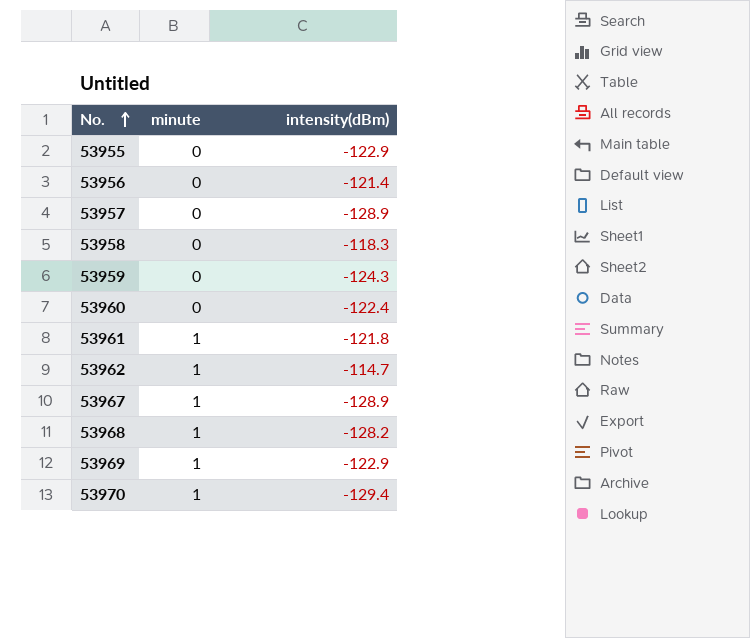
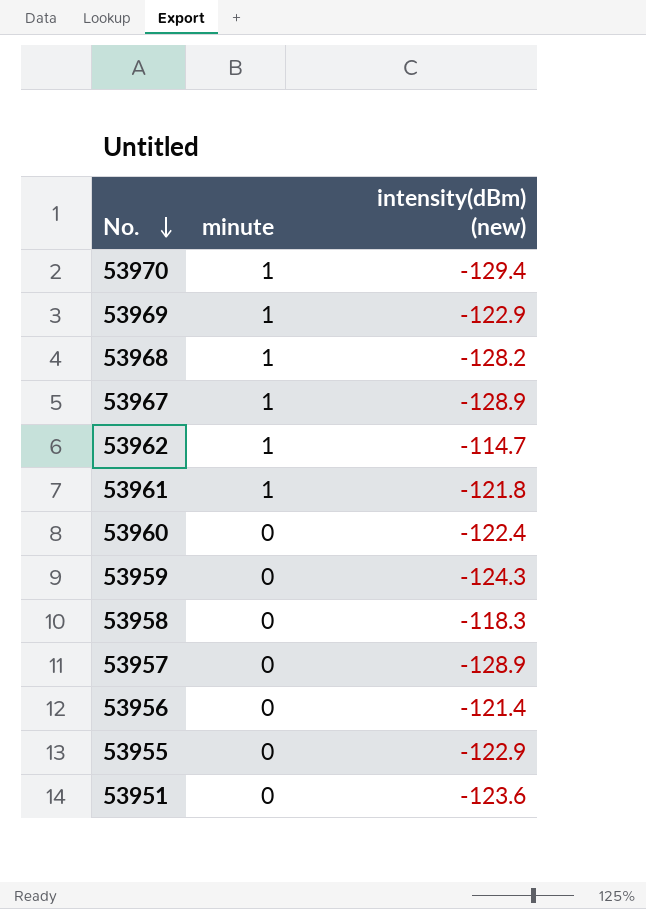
row order: No. ascending -> No. descending
column name: intensity(dBm) -> intensity(dBm) (new)
row 53951: none -> 0 | -123.6

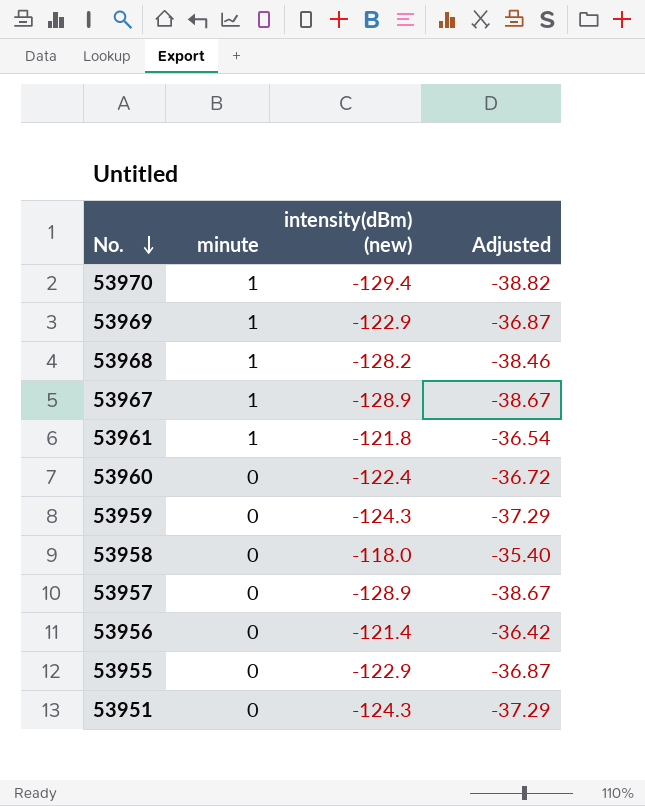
column Adjusted | formula: none -> [intensity(dBm) (new)] * 0.3
row 53962: 1 | -114.7 -> none
53958 | intensity(dBm) (new): -118.3 -> -118.0
53951 | intensity(dBm) (new): -123.6 -> -124.3

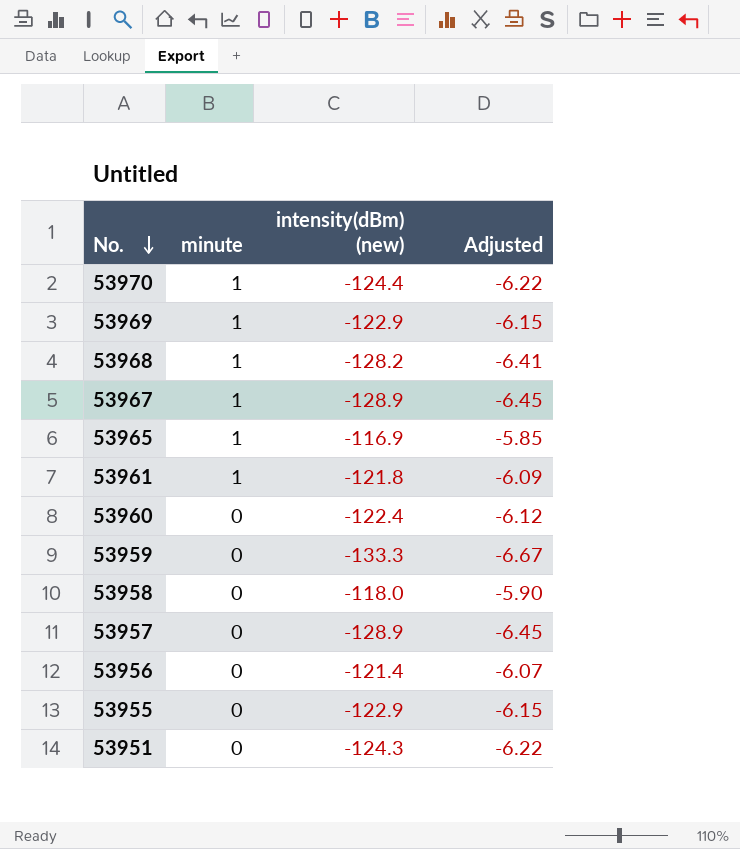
column Adjusted | formula: [intensity(dBm) (new)] * 0.3 -> [intensity(dBm) (new)] * 0.05
53970 | intensity(dBm) (new): -129.4 -> -124.4
row 53965: none -> 1 | -116.9 | -5.85
53959 | intensity(dBm) (new): -124.3 -> -133.3

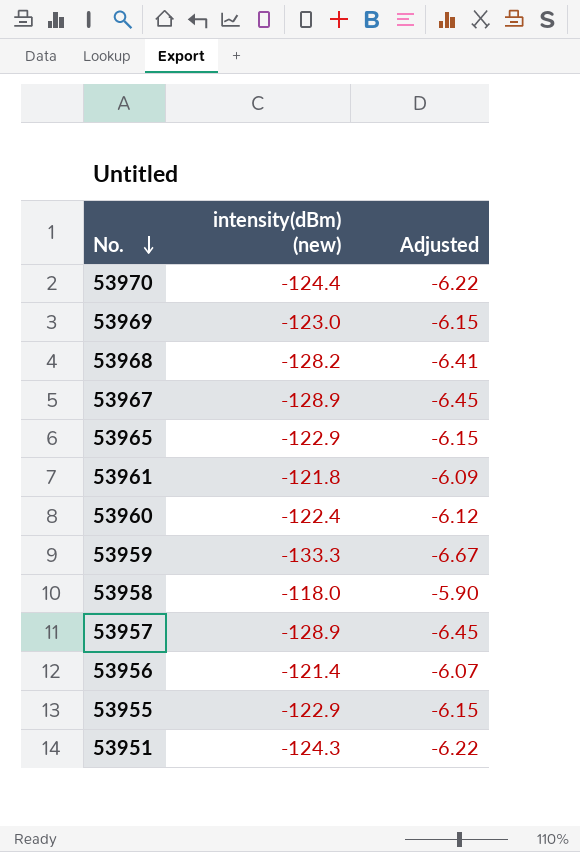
column minute | position: 2 -> none
53969 | intensity(dBm) (new): -122.9 -> -123.0
53965 | intensity(dBm) (new): -116.9 -> -122.9
53965 | Adjusted: -5.85 -> -6.15

